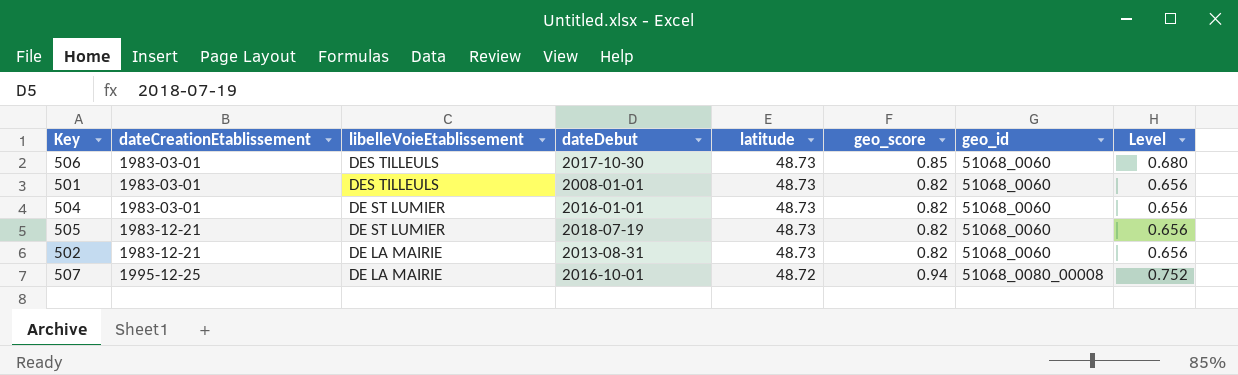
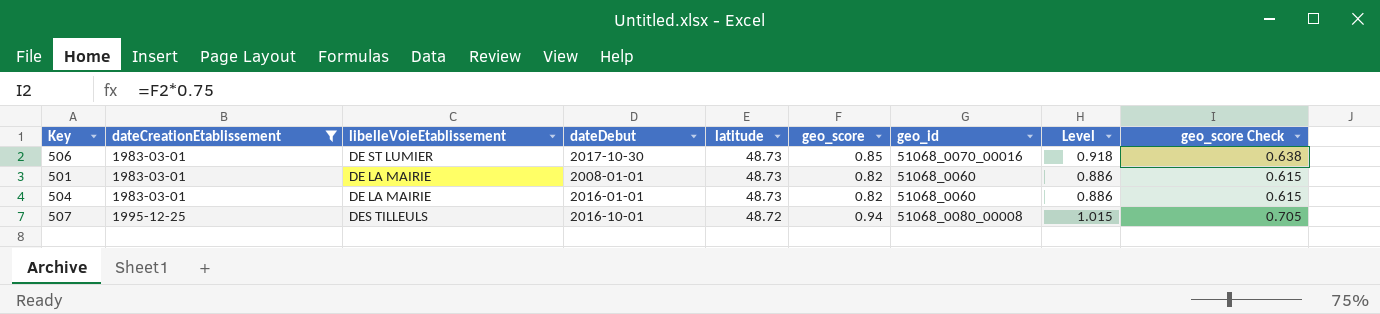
filter: none -> dateCreationEtablissement != 1983-12-21
column Level | formula: [geo_score] * 0.8 -> [geo_score] * 1.08
column geo_score Check | formula: none -> [geo_score] * 0.75
506 | libelleVoieEtablissement: DES TILLEULS -> DE ST LUMIER
506 | geo_id: 51068_0060 -> 51068_0070_00016
501 | libelleVoieEtablissement: DES TILLEULS -> DE LA MAIRIE
504 | libelleVoieEtablissement: DE ST LUMIER -> DE LA MAIRIE
507 | libelleVoieEtablissement: DE LA MAIRIE -> DES TILLEULS

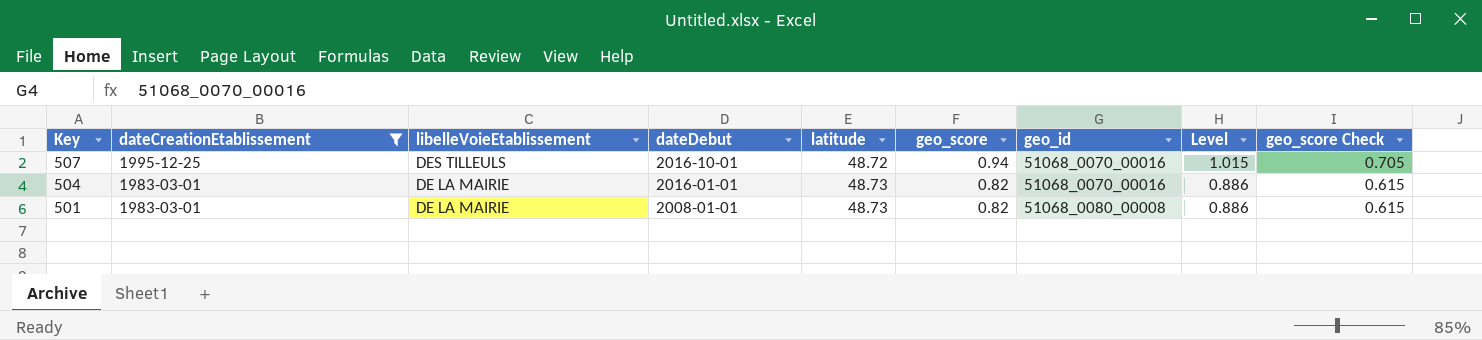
row order: dateCreationEtablissement ascending -> Key descending
row 506: 1983-03-01 | DE ST LUMIER | 2017-10-30 | 48.73 | 0.85 | 51068_0070_00016 | 0.918 | 0.638 -> none
507 | geo_id: 51068_0080_00008 -> 51068_0070_00016
504 | geo_id: 51068_0060 -> 51068_0070_00016
501 | geo_id: 51068_0060 -> 51068_0080_00008

